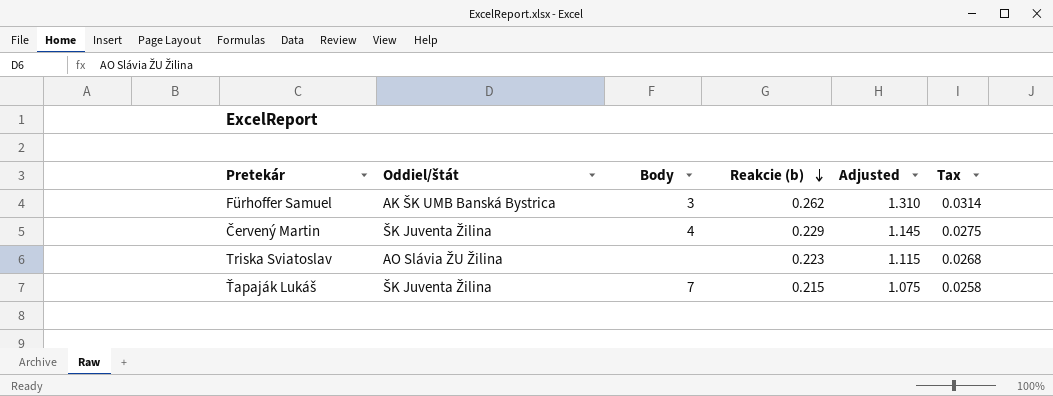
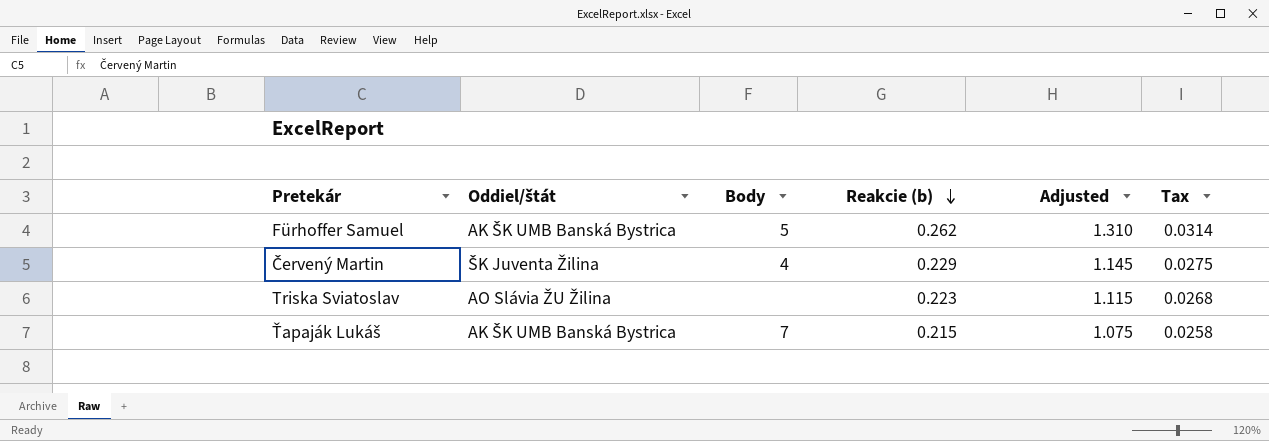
Fürhoffer Samuel | Body: 3 -> 5
Ťapaják Lukáš | Oddiel/štát: ŠK Juventa Žilina -> AK ŠK UMB Banská Bystrica

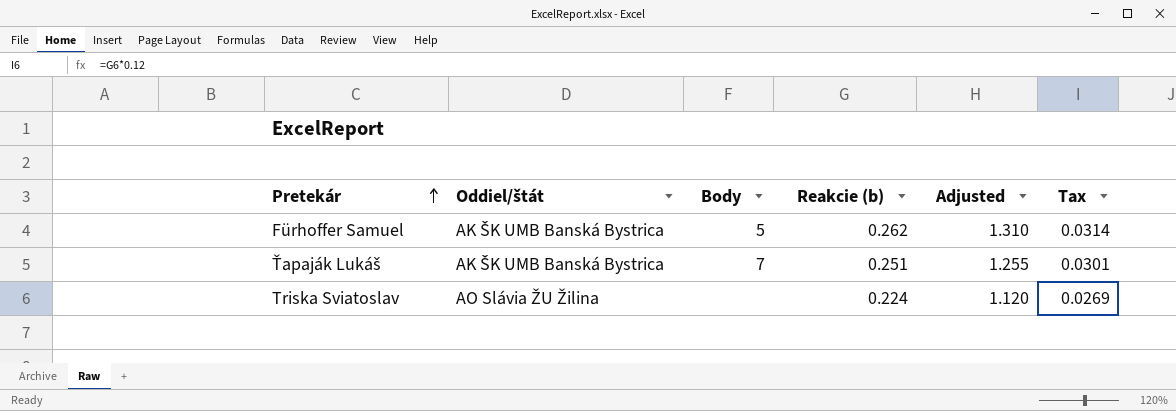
row order: Reakcie (b) descending -> Pretekár ascending
row Červený Martin: ŠK Juventa Žilina | 4 | 0.229 | 1.145 | 0.0275 -> none
Ťapaják Lukáš | Reakcie (b): 0.215 -> 0.251
Ťapaják Lukáš | Adjusted: 1.075 -> 1.255
Ťapaják Lukáš | Tax: 0.0258 -> 0.0301
Triska Sviatoslav | Reakcie (b): 0.223 -> 0.224
Triska Sviatoslav | Adjusted: 1.115 -> 1.120
Triska Sviatoslav | Tax: 0.0268 -> 0.0269

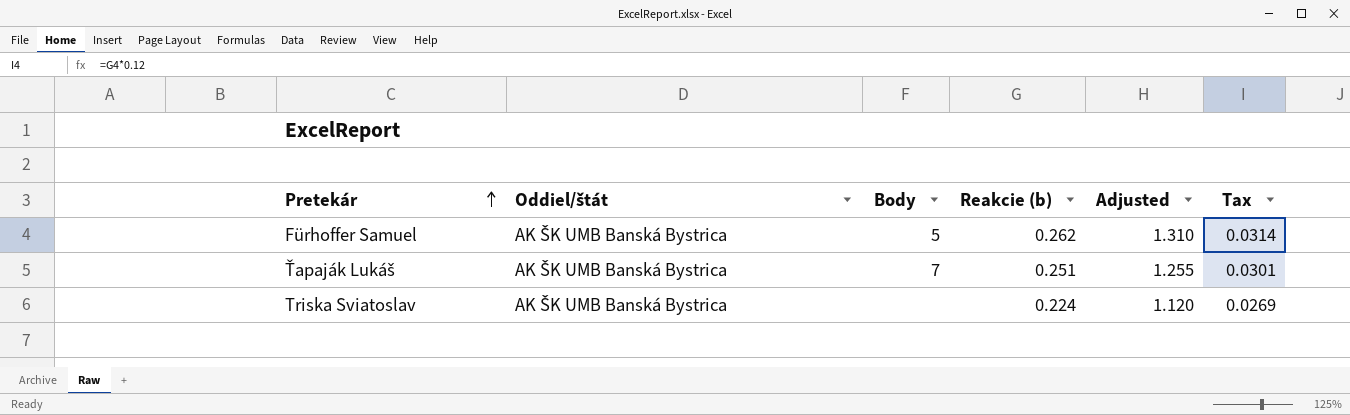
Triska Sviatoslav | Oddiel/štát: AO Slávia ŽU Žilina -> AK ŠK UMB Banská Bystrica

